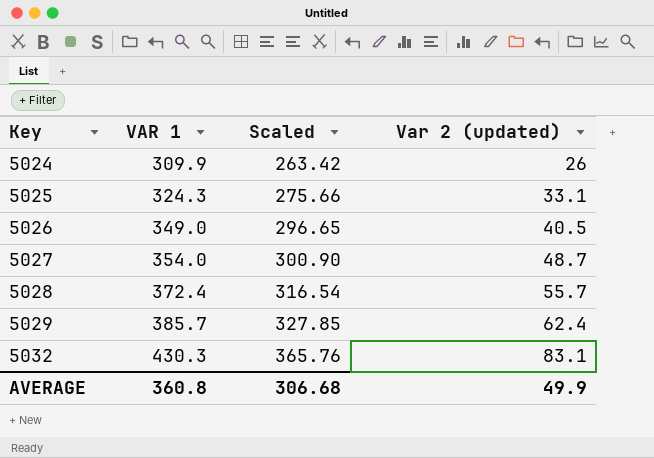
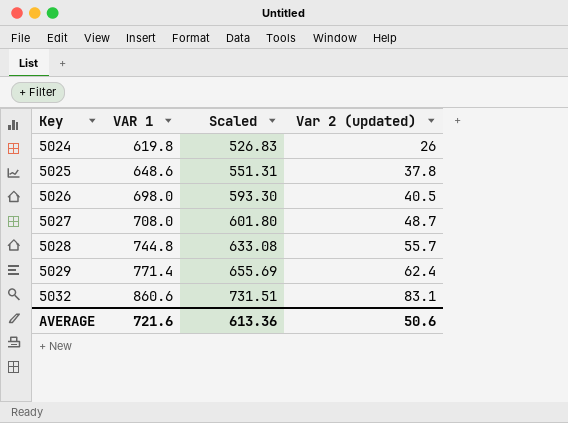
5024 | VAR 1: 309.9 -> 619.8
5024 | Scaled: 263.42 -> 526.83
5025 | VAR 1: 324.3 -> 648.6
5025 | Scaled: 275.66 -> 551.31
5025 | Var 2 (updated): 33.1 -> 37.8
5026 | VAR 1: 349.0 -> 698.0
5026 | Scaled: 296.65 -> 593.30
5027 | VAR 1: 354.0 -> 708.0
5027 | Scaled: 300.90 -> 601.80
5028 | VAR 1: 372.4 -> 744.8
5028 | Scaled: 316.54 -> 633.08
5029 | VAR 1: 385.7 -> 771.4
5029 | Scaled: 327.85 -> 655.69
5032 | VAR 1: 430.3 -> 860.6
5032 | Scaled: 365.76 -> 731.51
AVERAGE | VAR 1: 360.8 -> 721.6
AVERAGE | Scaled: 306.68 -> 613.36
AVERAGE | Var 2 (updated): 49.9 -> 50.6

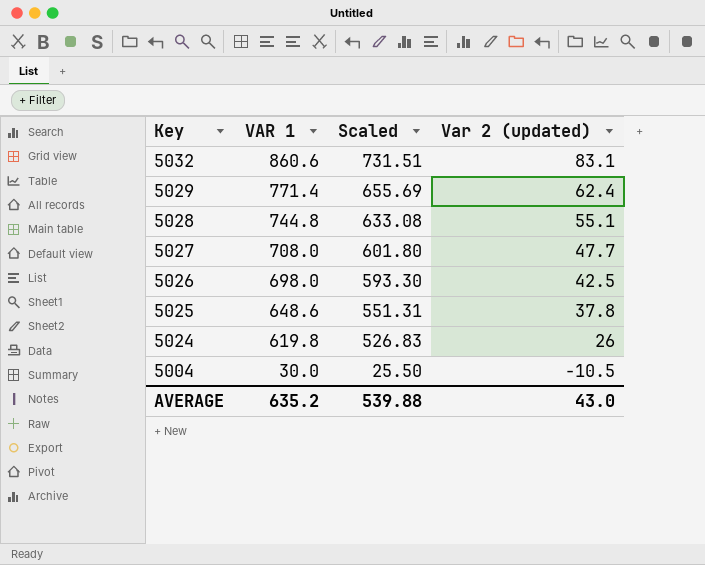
row order: Key ascending -> Key descending
5028 | Var 2 (updated): 55.7 -> 55.1
5027 | Var 2 (updated): 48.7 -> 47.7
5026 | Var 2 (updated): 40.5 -> 42.5
row 5004: none -> 30.0 | 25.50 | -10.5
AVERAGE | VAR 1: 721.6 -> 635.2
AVERAGE | Scaled: 613.36 -> 539.88
AVERAGE | Var 2 (updated): 50.6 -> 43.0

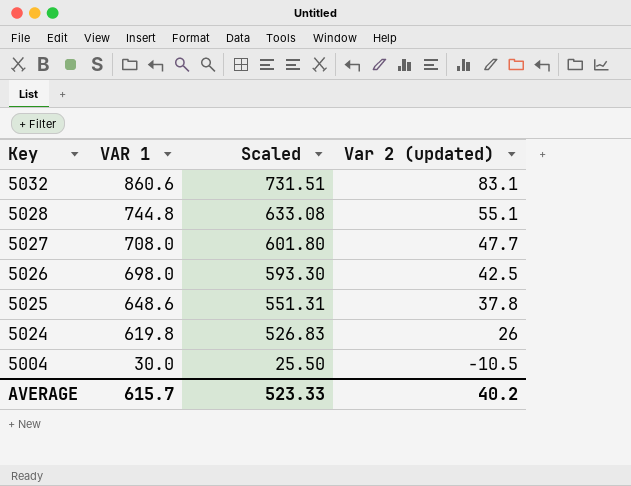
row 5029: 771.4 | 655.69 | 62.4 -> none
AVERAGE | VAR 1: 635.2 -> 615.7
AVERAGE | Scaled: 539.88 -> 523.33
AVERAGE | Var 2 (updated): 43.0 -> 40.2

